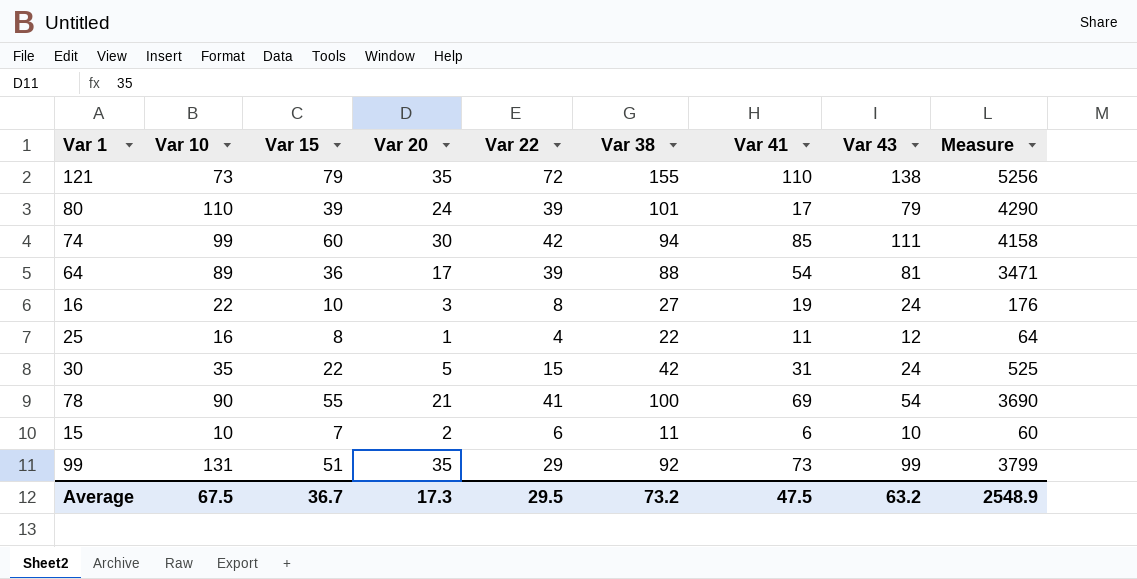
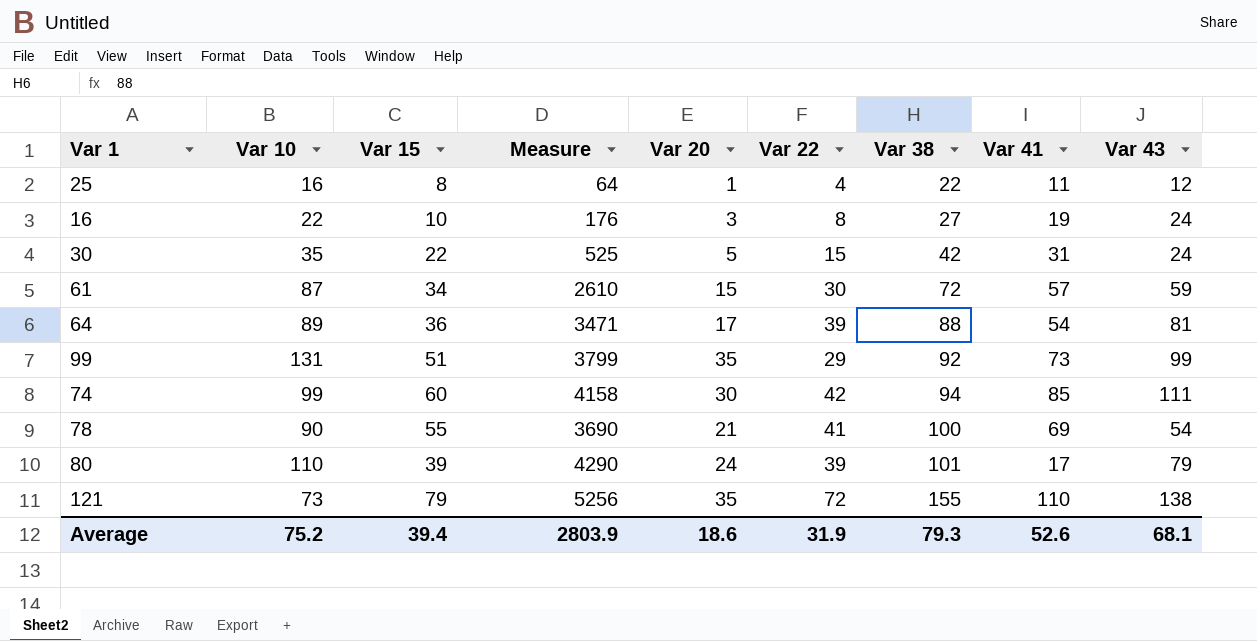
row order: none -> Var 38 ascending
column Measure | position: 9 -> 4
row 15: 10 | 7 | 2 | 6 | 11 | 6 | 10 | 60 -> none
row 61: none -> 87 | 34 | 2610 | 15 | 30 | 72 | 57 | 59
Average | Var 10: 67.5 -> 75.2
Average | Var 15: 36.7 -> 39.4
Average | Measure: 2548.9 -> 2803.9
Average | Var 20: 17.3 -> 18.6
Average | Var 22: 29.5 -> 31.9
Average | Var 38: 73.2 -> 79.3
Average | Var 41: 47.5 -> 52.6
Average | Var 43: 63.2 -> 68.1

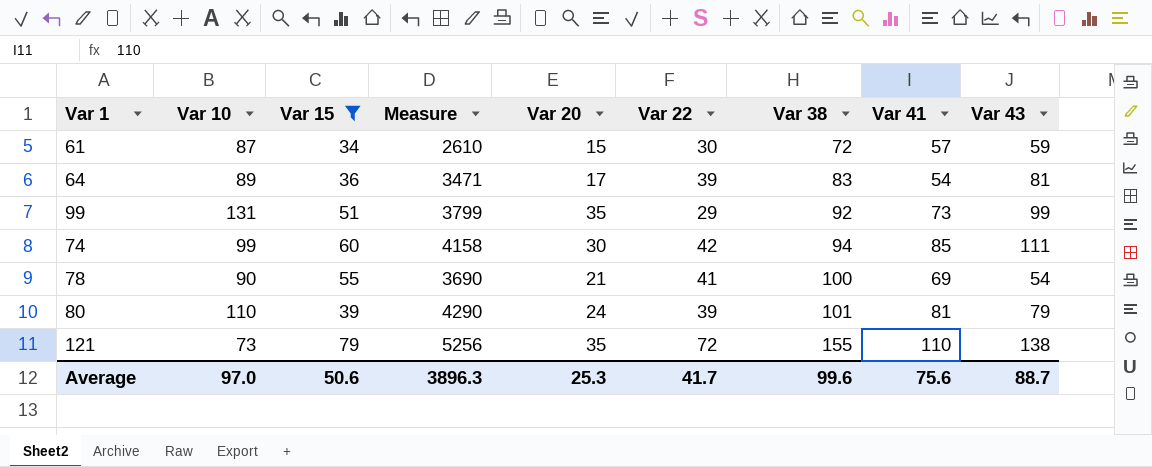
filter: none -> Var 15 >= 34
64 | Var 38: 88 -> 83
80 | Var 41: 17 -> 81
Average | Var 10: 75.2 -> 97.0
Average | Var 15: 39.4 -> 50.6
Average | Measure: 2803.9 -> 3896.3
Average | Var 20: 18.6 -> 25.3
Average | Var 22: 31.9 -> 41.7
Average | Var 38: 79.3 -> 99.6
Average | Var 41: 52.6 -> 75.6
Average | Var 43: 68.1 -> 88.7

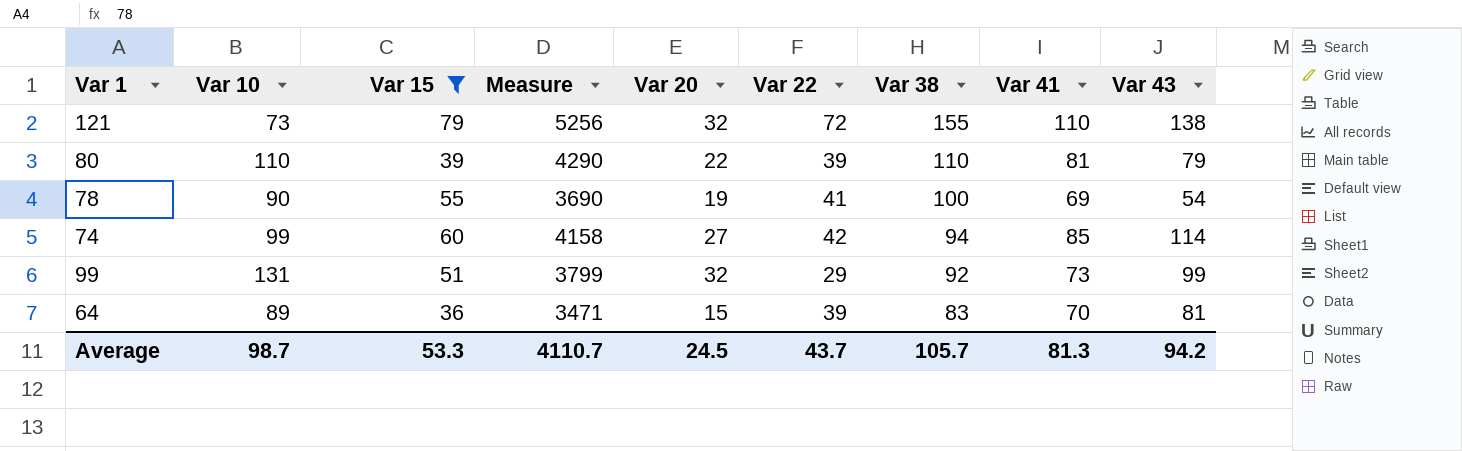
row order: Var 38 ascending -> Var 38 descending
row 61: 87 | 34 | 2610 | 15 | 30 | 72 | 57 | 59 -> none
121 | Var 20: 35 -> 32
80 | Var 20: 24 -> 22
80 | Var 38: 101 -> 110
78 | Var 20: 21 -> 19
74 | Var 20: 30 -> 27
74 | Var 43: 111 -> 114
99 | Var 20: 35 -> 32
64 | Var 20: 17 -> 15
64 | Var 41: 54 -> 70
Average | Var 10: 97.0 -> 98.7
Average | Var 15: 50.6 -> 53.3
Average | Measure: 3896.3 -> 4110.7
Average | Var 20: 25.3 -> 24.5
Average | Var 22: 41.7 -> 43.7
Average | Var 38: 99.6 -> 105.7
Average | Var 41: 75.6 -> 81.3
Average | Var 43: 88.7 -> 94.2

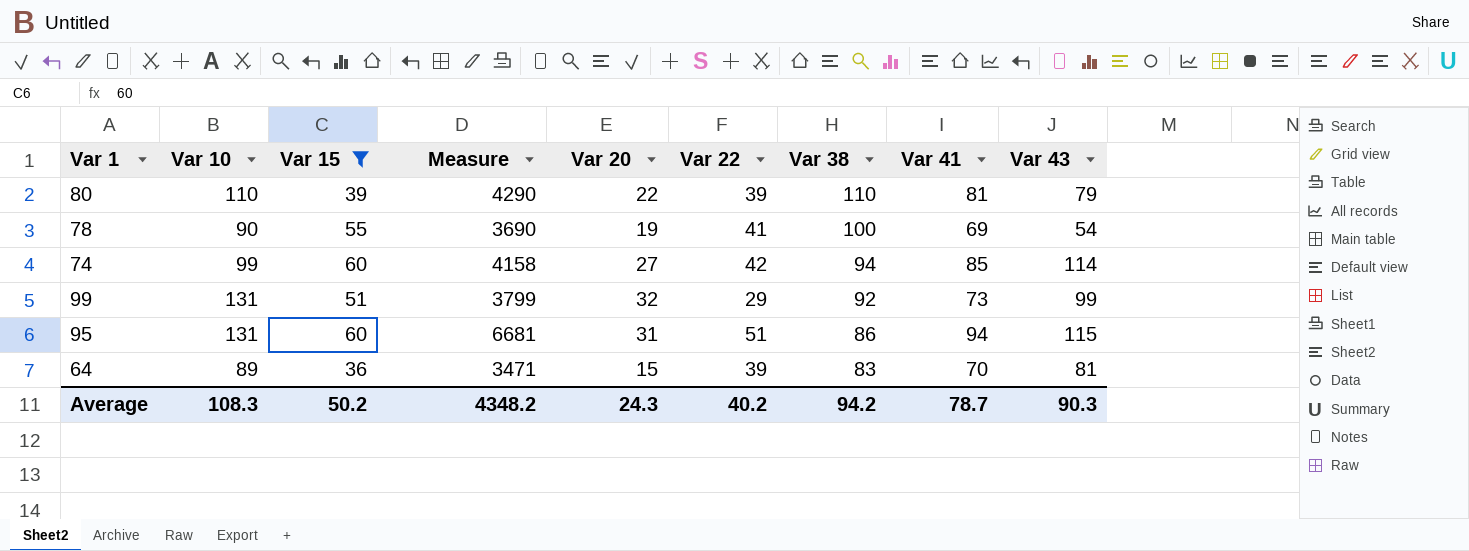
row 121: 73 | 79 | 5256 | 32 | 72 | 155 | 110 | 138 -> none
row 95: none -> 131 | 60 | 6681 | 31 | 51 | 86 | 94 | 115
Average | Var 10: 98.7 -> 108.3
Average | Var 15: 53.3 -> 50.2
Average | Measure: 4110.7 -> 4348.2
Average | Var 20: 24.5 -> 24.3
Average | Var 22: 43.7 -> 40.2
Average | Var 38: 105.7 -> 94.2
Average | Var 41: 81.3 -> 78.7
Average | Var 43: 94.2 -> 90.3

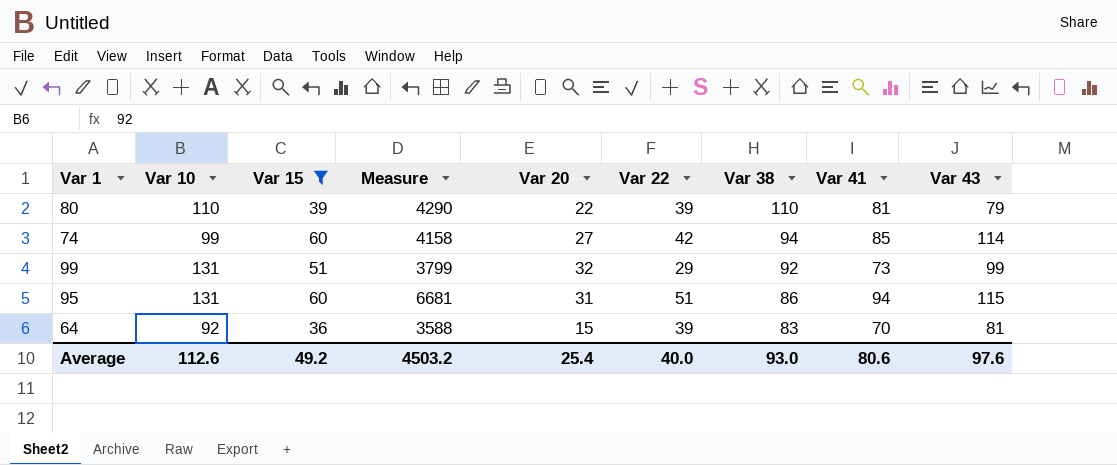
row 78: 90 | 55 | 3690 | 19 | 41 | 100 | 69 | 54 -> none
64 | Var 10: 89 -> 92
64 | Measure: 3471 -> 3588
Average | Var 10: 108.3 -> 112.6
Average | Var 15: 50.2 -> 49.2
Average | Measure: 4348.2 -> 4503.2
Average | Var 20: 24.3 -> 25.4
Average | Var 22: 40.2 -> 40.0
Average | Var 38: 94.2 -> 93.0
Average | Var 41: 78.7 -> 80.6
Average | Var 43: 90.3 -> 97.6

